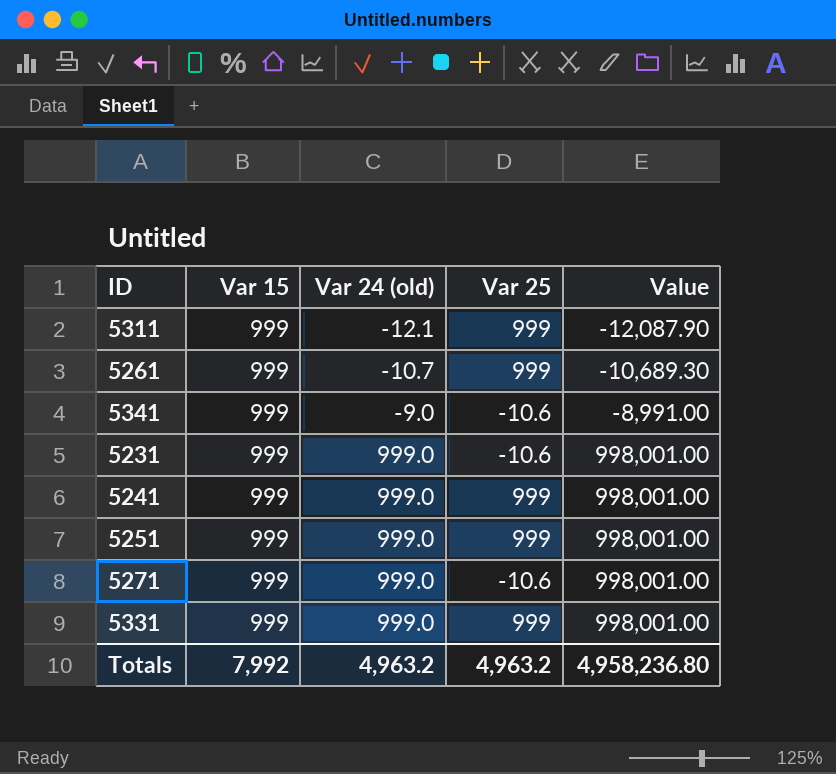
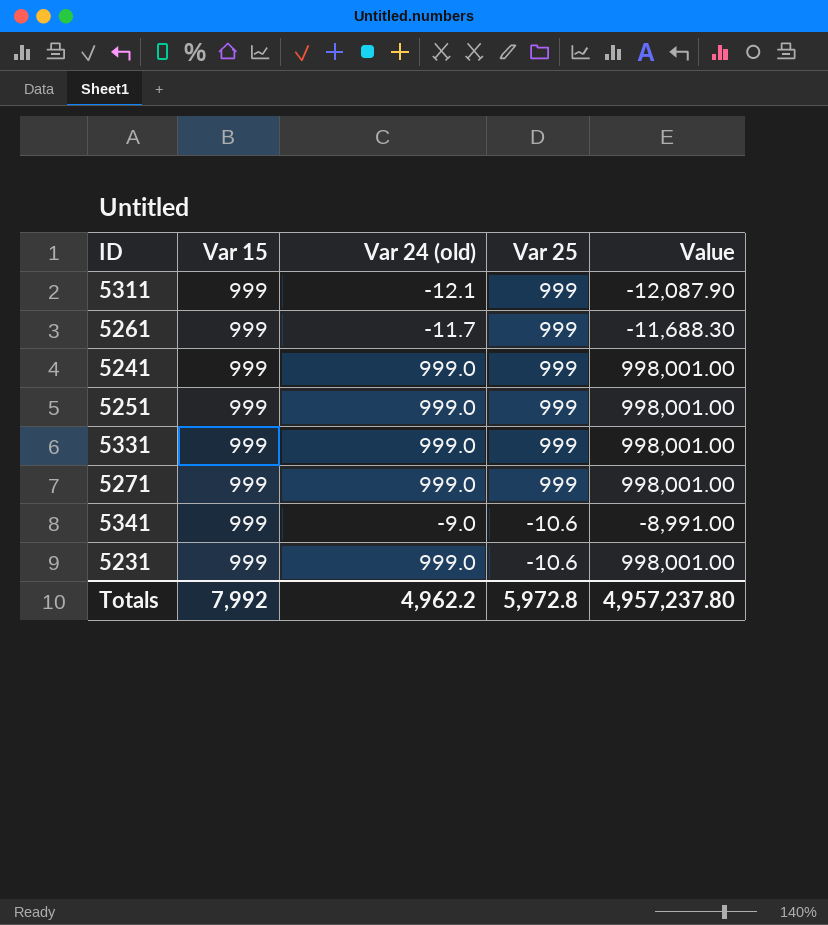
row order: Var 24 (old) ascending -> Var 25 descending
5261 | Var 24 (old): -10.7 -> -11.7
5261 | Value: -10,689.30 -> -11,688.30
5271 | Var 25: -10.6 -> 999
Totals | Var 24 (old): 4,963.2 -> 4,962.2
Totals | Var 25: 4,963.2 -> 5,972.8
Totals | Value: 4,958,236.80 -> 4,957,237.80

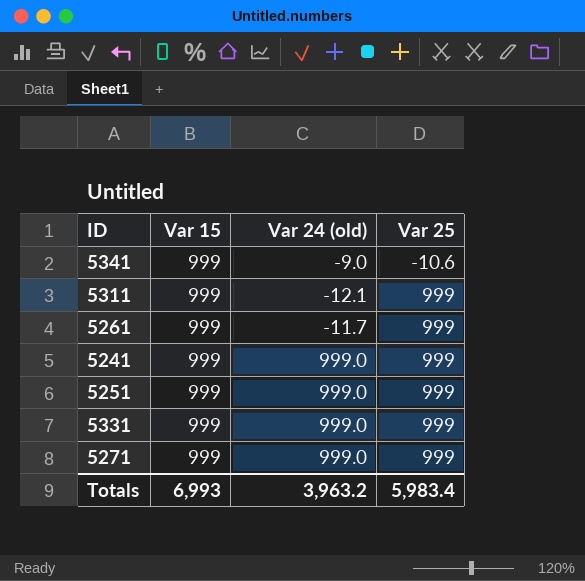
row order: Var 25 descending -> Var 25 ascending
column Value | formula: [Var 15] * [Var 24 (old)] -> none
row 5231: 999 | 999.0 | -10.6 | 998,001.00 -> none
Totals | Var 15: 7,992 -> 6,993
Totals | Var 24 (old): 4,962.2 -> 3,963.2
Totals | Var 25: 5,972.8 -> 5,983.4

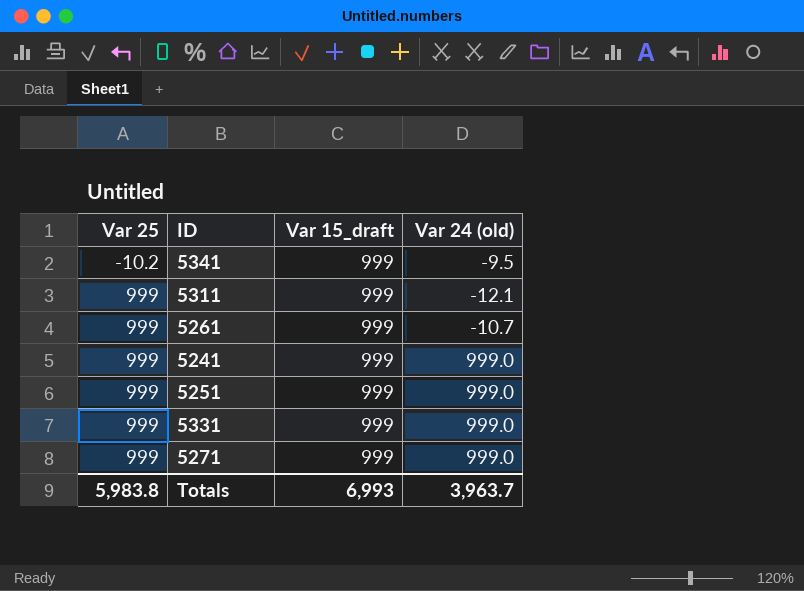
column Var 25 | position: 4 -> 1
column name: Var 15 -> Var 15_draft
5341 | Var 25: -10.6 -> -10.2
5341 | Var 24 (old): -9.0 -> -9.5
5261 | Var 24 (old): -11.7 -> -10.7
Totals | Var 25: 5,983.4 -> 5,983.8
Totals | Var 24 (old): 3,963.2 -> 3,963.7

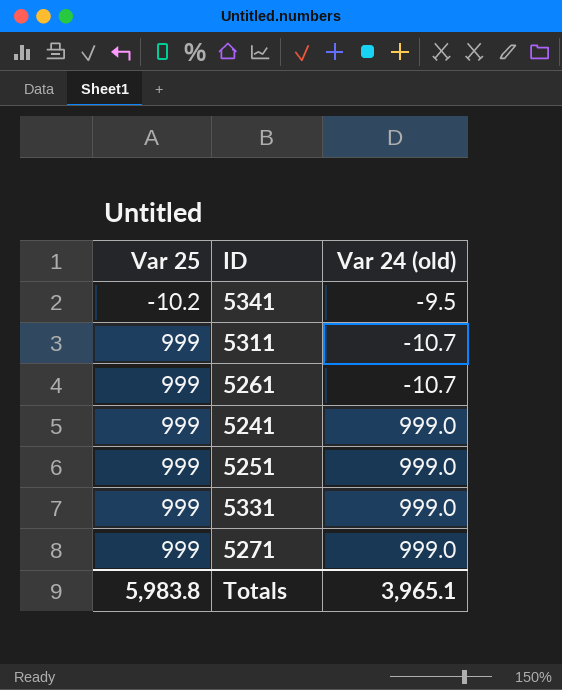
column Var 15_draft | position: 3 -> none
5311 | Var 24 (old): -12.1 -> -10.7
Totals | Var 24 (old): 3,963.7 -> 3,965.1

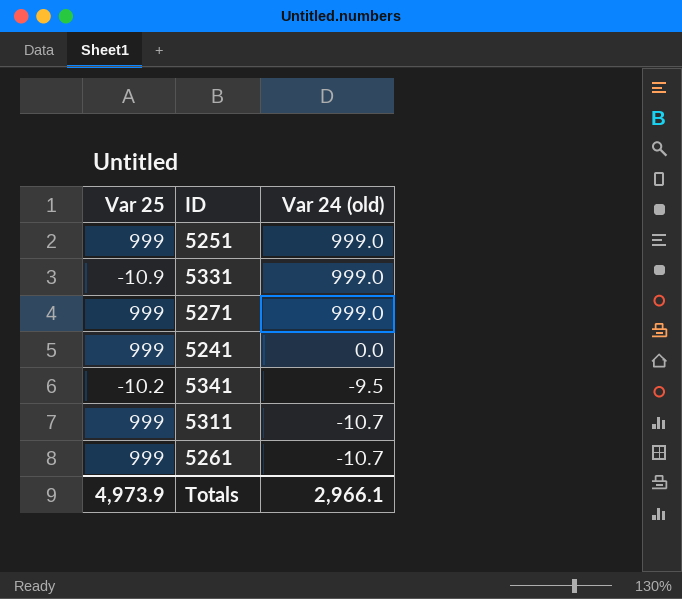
row order: Var 25 ascending -> Var 24 (old) descending
5331 | Var 25: 999 -> -10.9
5241 | Var 24 (old): 999.0 -> 0.0
Totals | Var 25: 5,983.8 -> 4,973.9
Totals | Var 24 (old): 3,965.1 -> 2,966.1

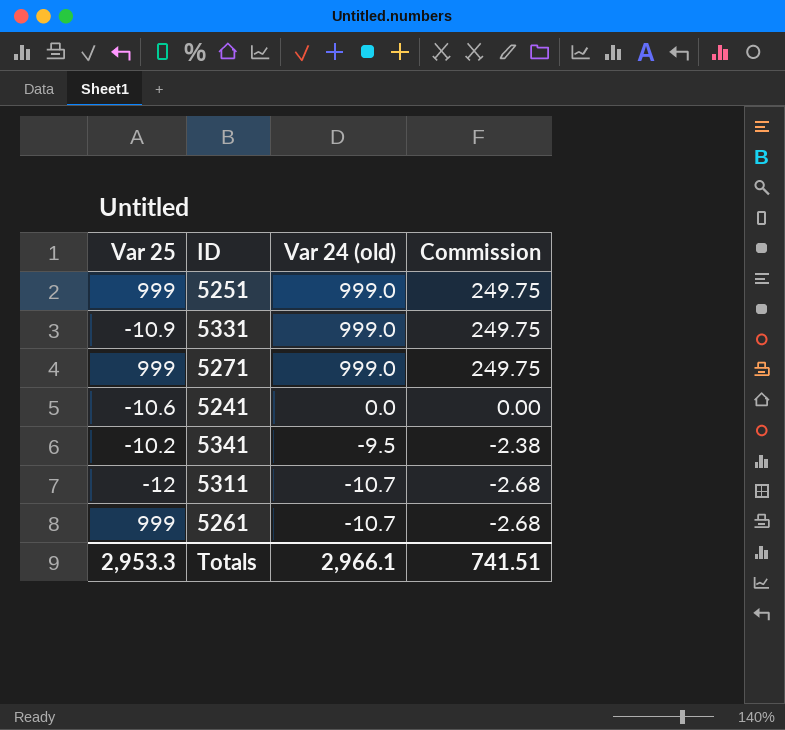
column Commission | formula: none -> [Var 24 (old)] * 0.25
5241 | Var 25: 999 -> -10.6
5311 | Var 25: 999 -> -12
Totals | Var 25: 4,973.9 -> 2,953.3

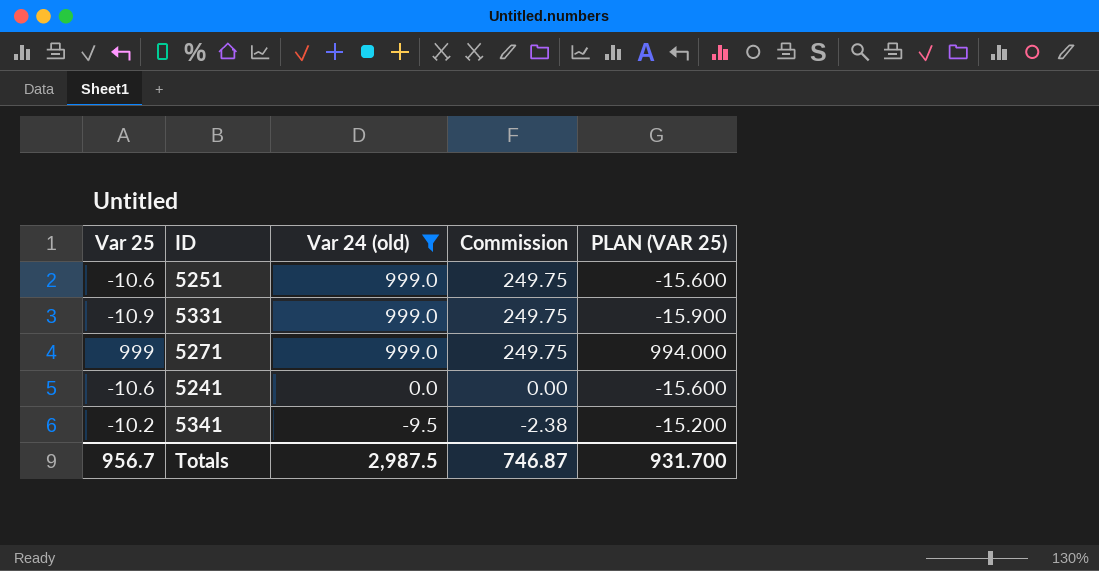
filter: none -> Var 24 (old) != -10.7
column PLAN (VAR 25) | formula: none -> [Var 25] - 5
5251 | Var 25: 999 -> -10.6
Totals | Var 25: 2,953.3 -> 956.7
Totals | Var 24 (old): 2,966.1 -> 2,987.5
Totals | Commission: 741.51 -> 746.87

